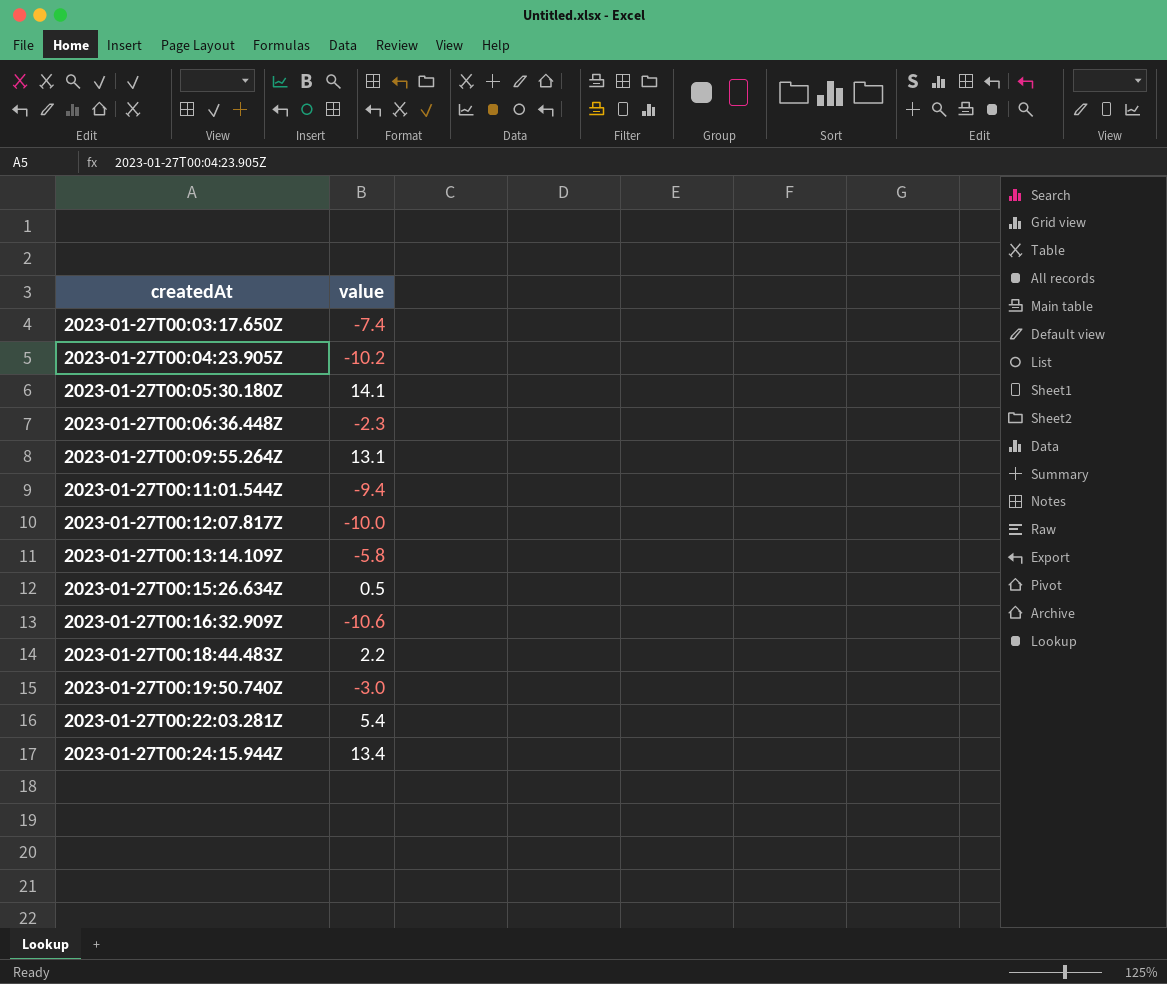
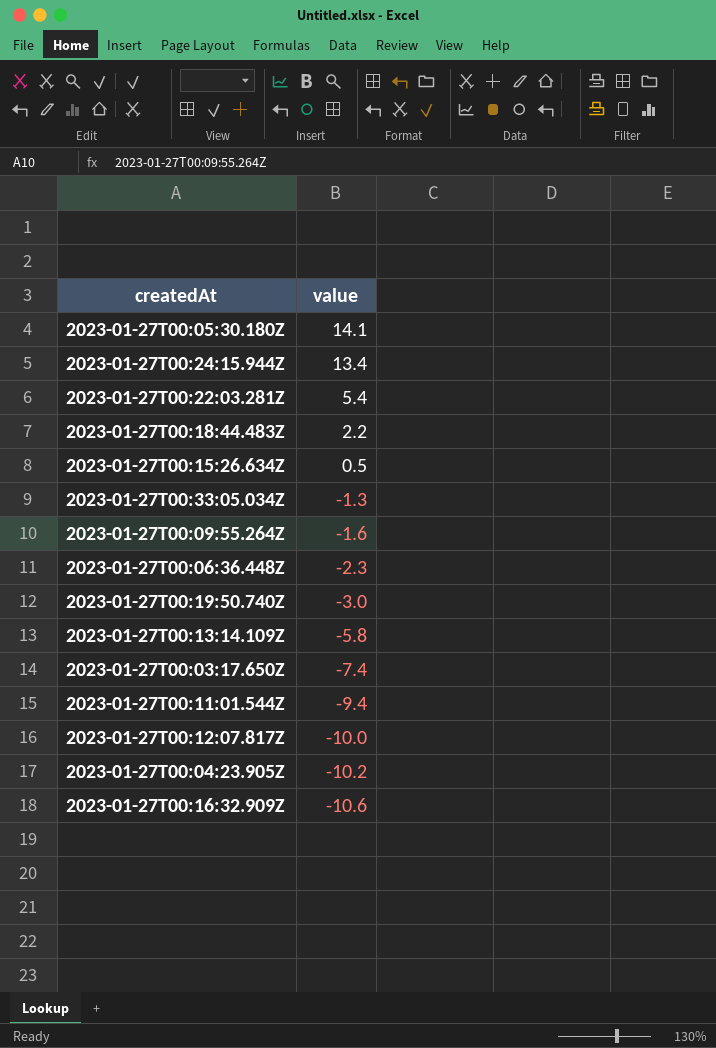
row order: createdAt ascending -> value descending
row 2023-01-27T00:33:05.034Z: none -> -1.3
2023-01-27T00:09:55.264Z | value: 13.1 -> -1.6

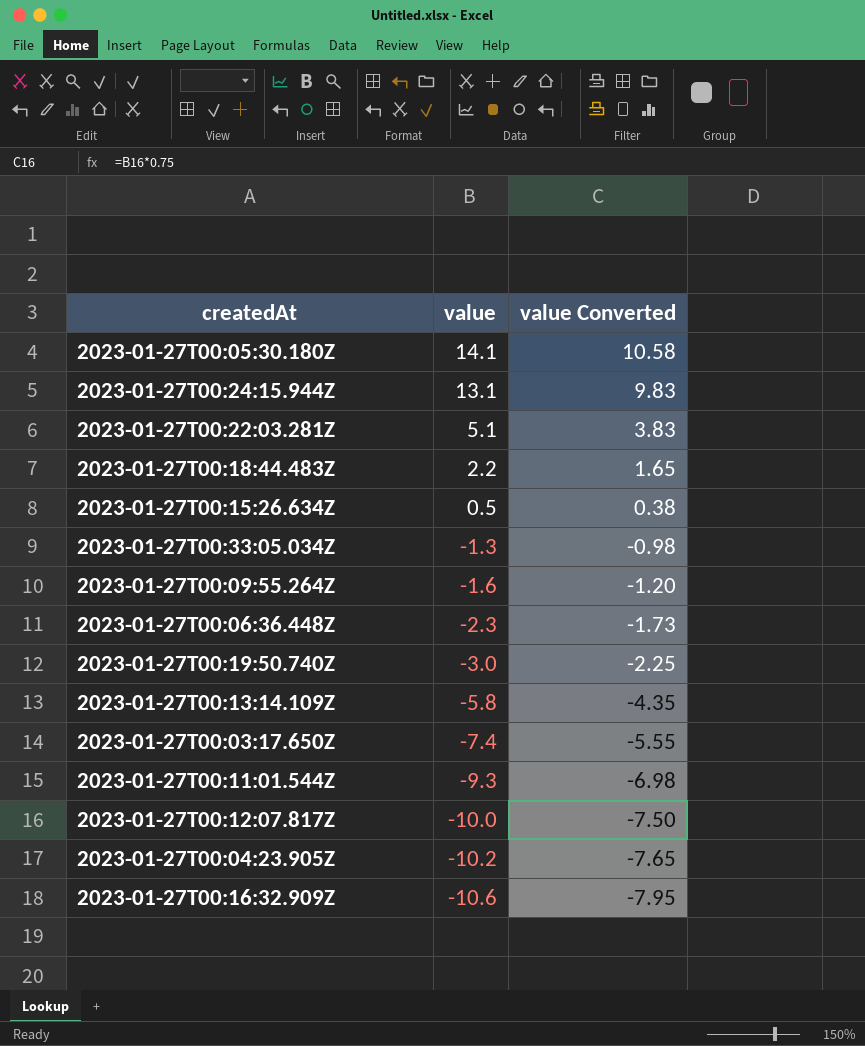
column value Converted | formula: none -> [value] * 0.75
2023-01-27T00:24:15.944Z | value: 13.4 -> 13.1
2023-01-27T00:22:03.281Z | value: 5.4 -> 5.1
2023-01-27T00:11:01.544Z | value: -9.4 -> -9.3

